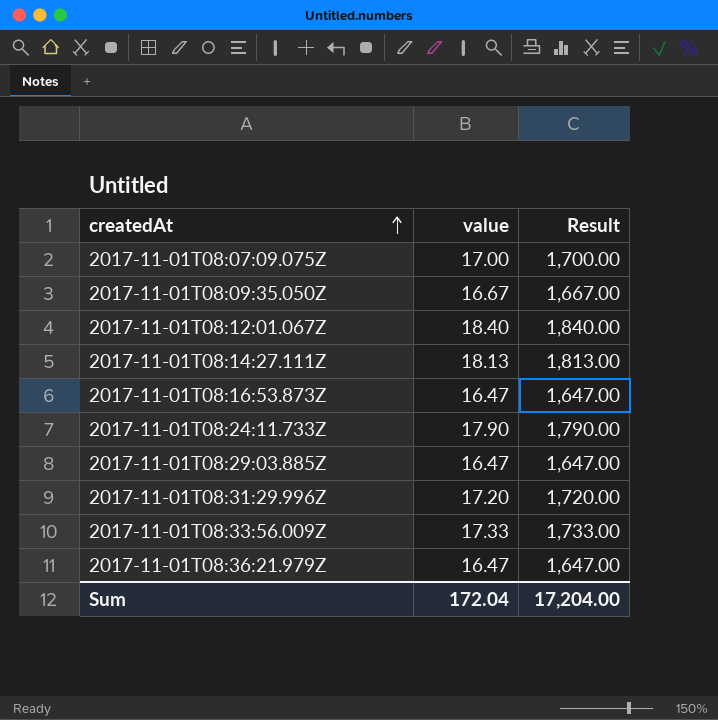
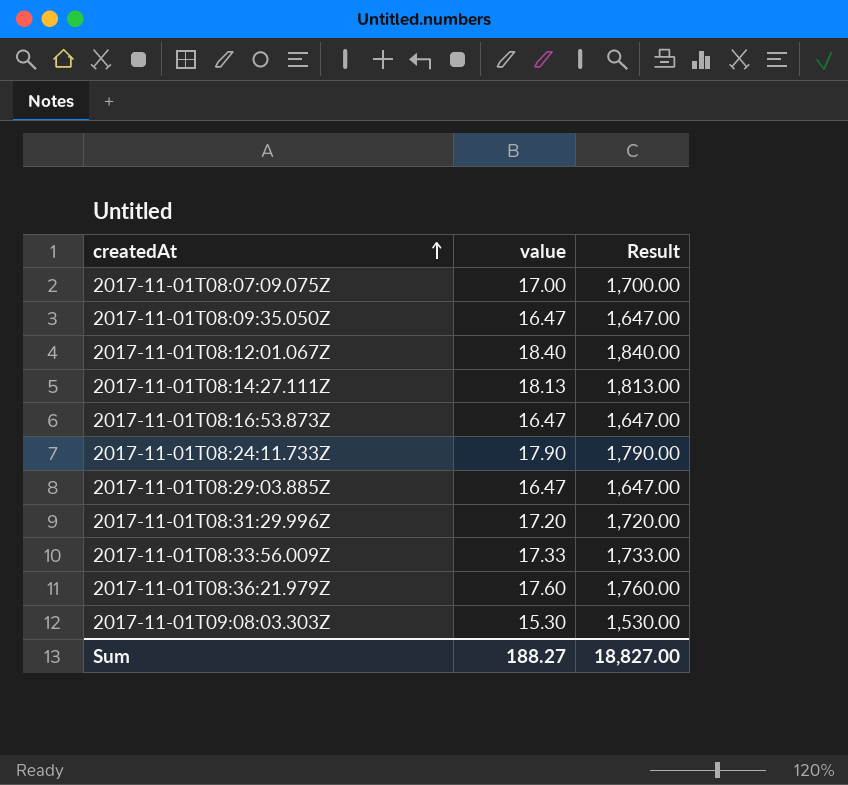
2017-11-01T08:09:35.050Z | value: 16.67 -> 16.47
2017-11-01T08:09:35.050Z | Result: 1,667.00 -> 1,647.00
2017-11-01T08:36:21.979Z | value: 16.47 -> 17.60
2017-11-01T08:36:21.979Z | Result: 1,647.00 -> 1,760.00
row 2017-11-01T09:08:03.303Z: none -> 15.30 | 1,530.00
Sum | value: 172.04 -> 188.27
Sum | Result: 17,204.00 -> 18,827.00

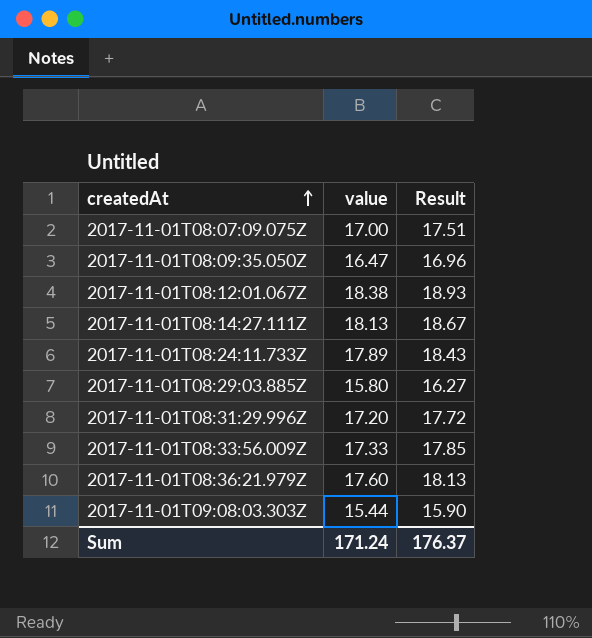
column Result | formula: [value] * 100 -> [value] * 1.03
row 2017-11-01T08:16:53.873Z: 16.47 | 1,647.00 -> none
2017-11-01T08:12:01.067Z | value: 18.40 -> 18.38
2017-11-01T08:24:11.733Z | value: 17.90 -> 17.89
2017-11-01T08:29:03.885Z | value: 16.47 -> 15.80
2017-11-01T09:08:03.303Z | value: 15.30 -> 15.44
Sum | value: 188.27 -> 171.24
Sum | Result: 18,827.00 -> 176.37

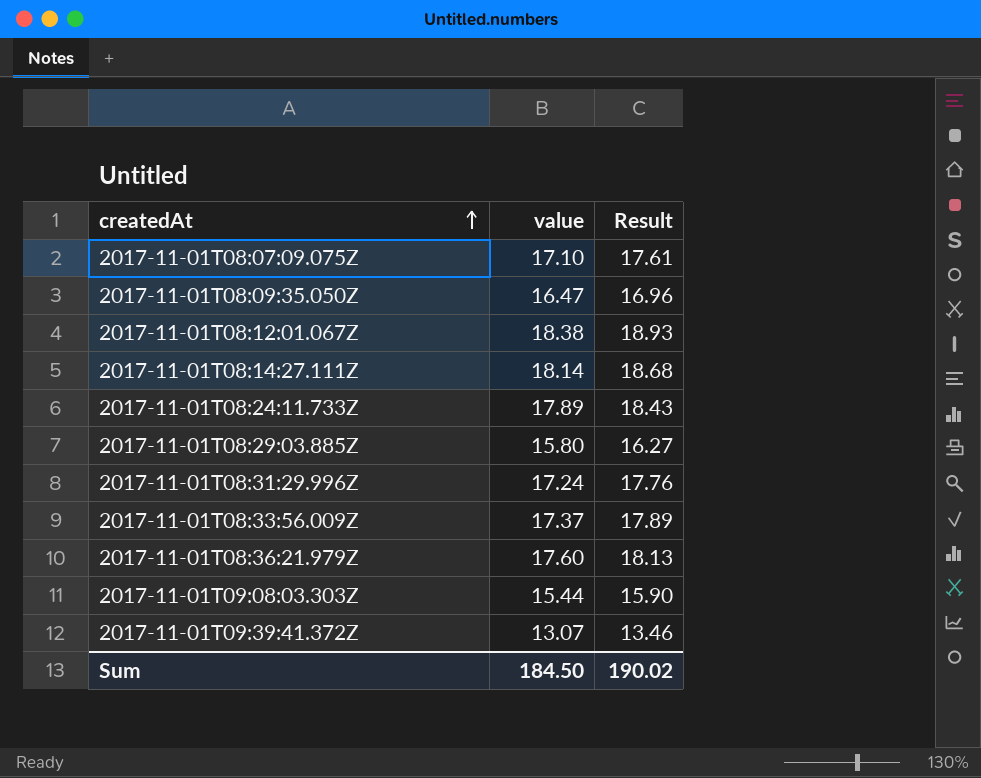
2017-11-01T08:07:09.075Z | value: 17.00 -> 17.10
2017-11-01T08:07:09.075Z | Result: 17.51 -> 17.61
2017-11-01T08:14:27.111Z | value: 18.13 -> 18.14
2017-11-01T08:14:27.111Z | Result: 18.67 -> 18.68
2017-11-01T08:31:29.996Z | value: 17.20 -> 17.24
2017-11-01T08:31:29.996Z | Result: 17.72 -> 17.76
2017-11-01T08:33:56.009Z | value: 17.33 -> 17.37
2017-11-01T08:33:56.009Z | Result: 17.85 -> 17.89
row 2017-11-01T09:39:41.372Z: none -> 13.07 | 13.46
Sum | value: 171.24 -> 184.50
Sum | Result: 176.37 -> 190.02

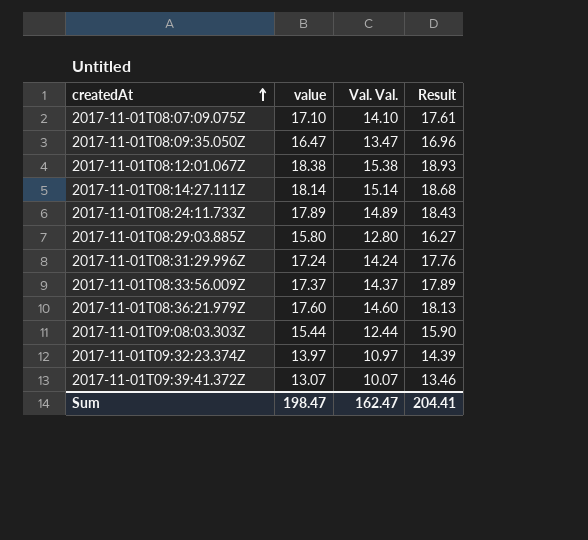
column Val. Val. | formula: none -> [value] - 3
row 2017-11-01T09:32:23.374Z: none -> 13.97 | 10.97 | 14.39
Sum | value: 184.50 -> 198.47
Sum | Result: 190.02 -> 204.41

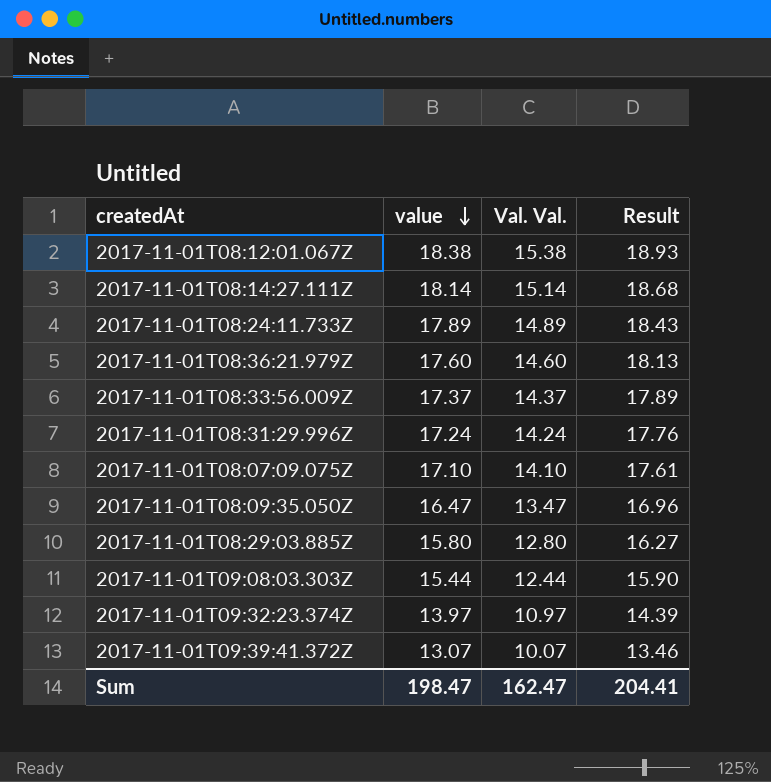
row order: createdAt ascending -> value descending

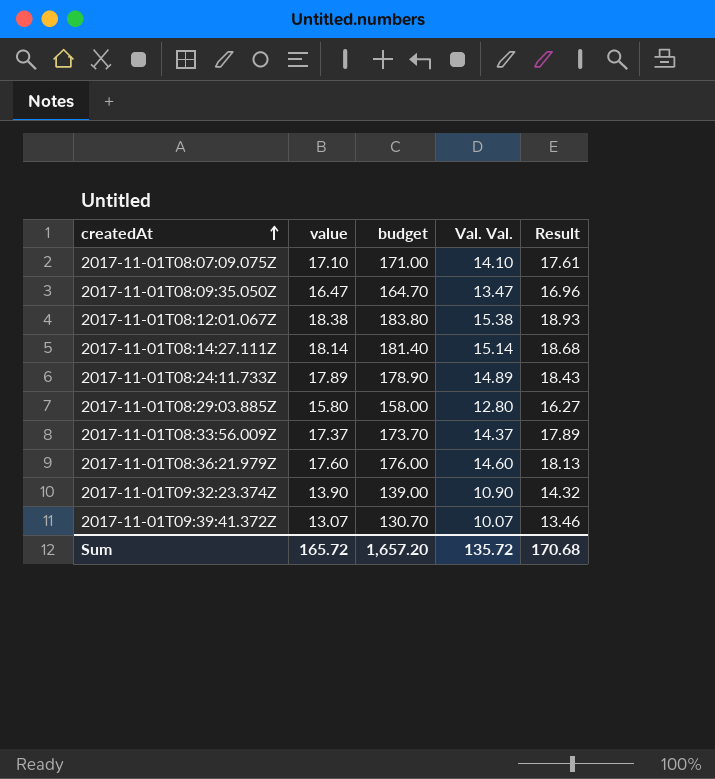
row order: value descending -> createdAt ascending
column budget | formula: none -> [value] * 10
row 2017-11-01T08:31:29.996Z: 17.24 | 14.24 | 17.76 -> none
row 2017-11-01T09:08:03.303Z: 15.44 | 12.44 | 15.90 -> none
2017-11-01T09:32:23.374Z | value: 13.97 -> 13.90
2017-11-01T09:32:23.374Z | Val. Val.: 10.97 -> 10.90
2017-11-01T09:32:23.374Z | Result: 14.39 -> 14.32
Sum | value: 198.47 -> 165.72
Sum | Val. Val.: 162.47 -> 135.72
Sum | Result: 204.41 -> 170.68

